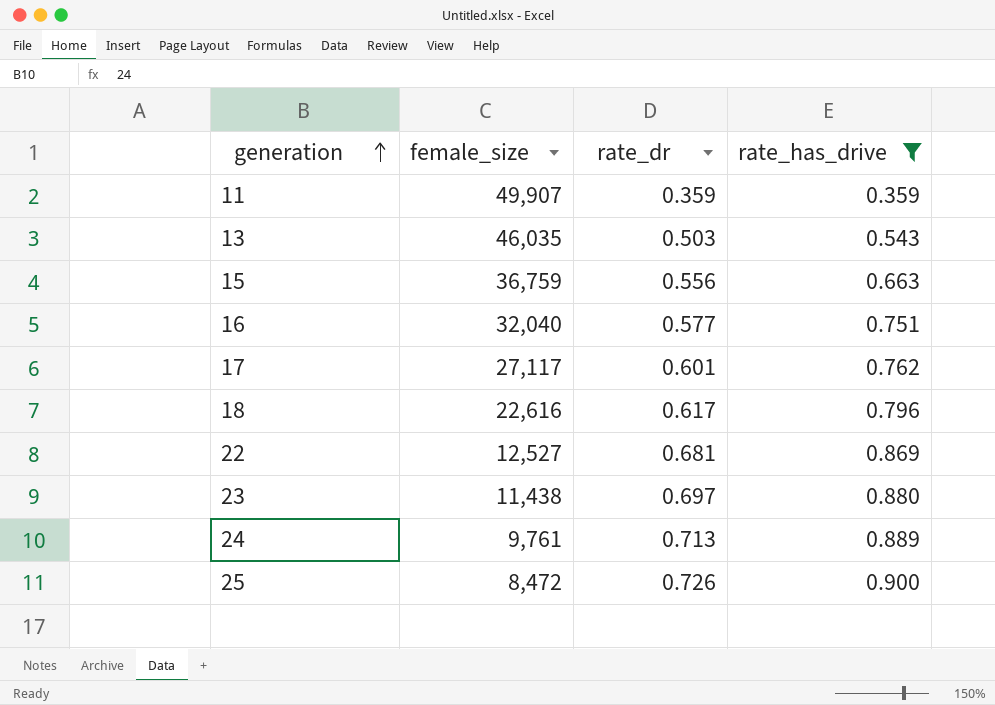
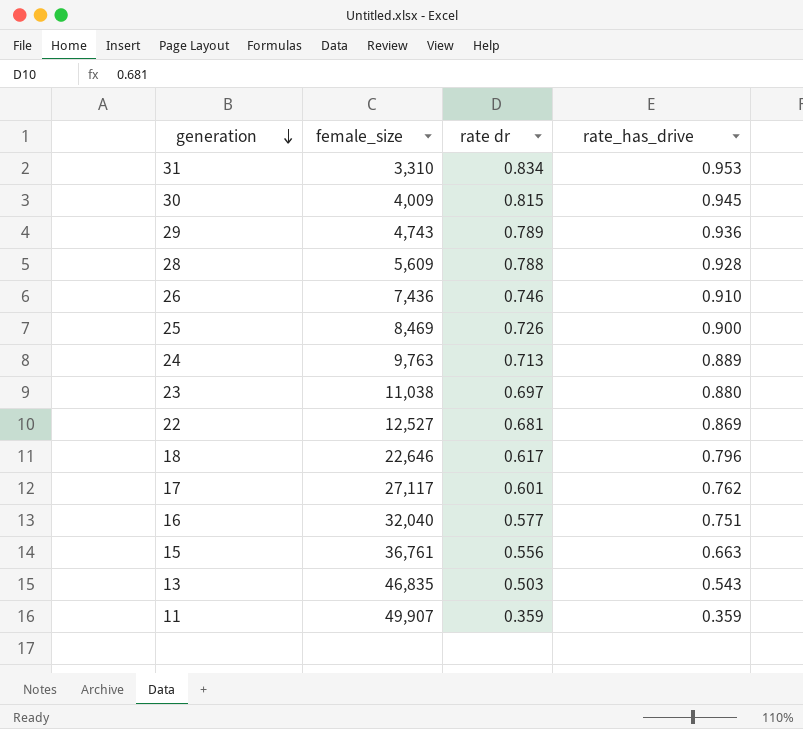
filter: rate_has_drive <= 0.900 -> none
row order: generation ascending -> generation descending
column name: rate_dr -> rate dr
25 | female_size: 8,472 -> 8,469
24 | female_size: 9,761 -> 9,763
23 | female_size: 11,438 -> 11,038
18 | female_size: 22,616 -> 22,646
15 | female_size: 36,759 -> 36,761
13 | female_size: 46,035 -> 46,835

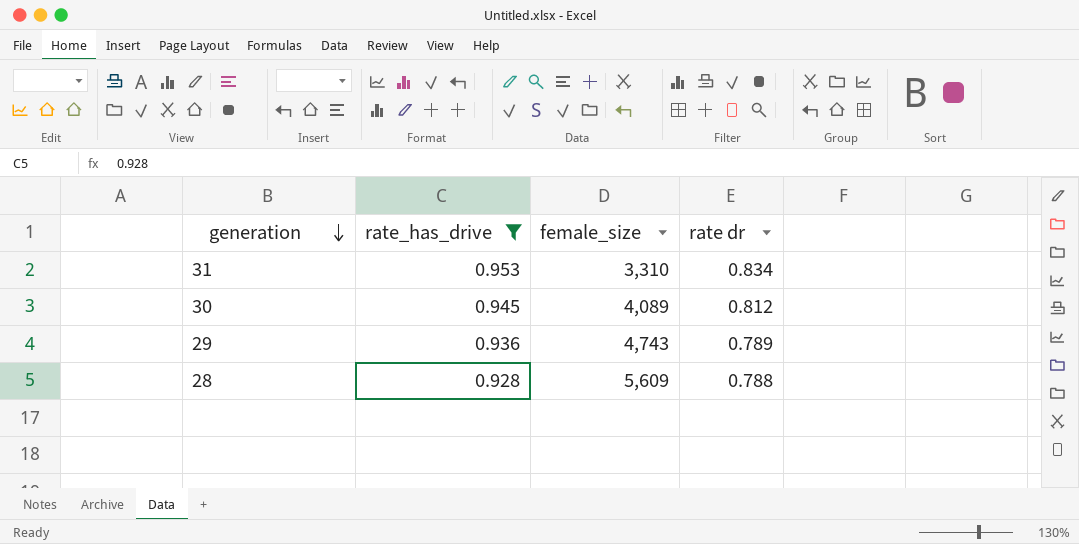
filter: none -> rate_has_drive >= 0.928
column rate_has_drive | position: 4 -> 2
30 | female_size: 4,009 -> 4,089
30 | rate dr: 0.815 -> 0.812

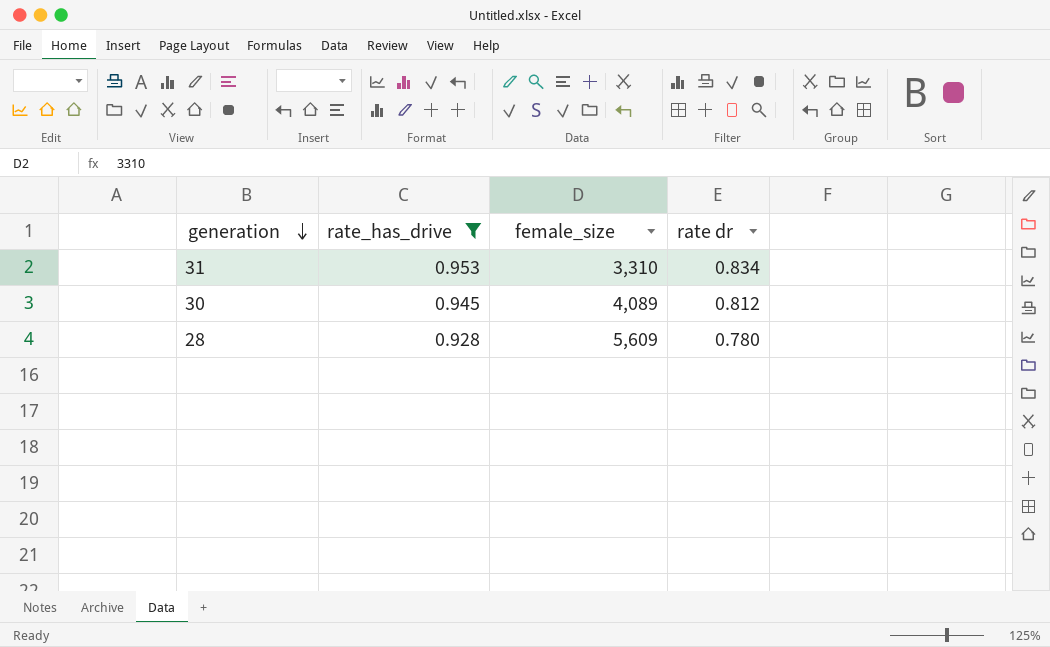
row 29: 0.936 | 4,743 | 0.789 -> none
28 | rate dr: 0.788 -> 0.780

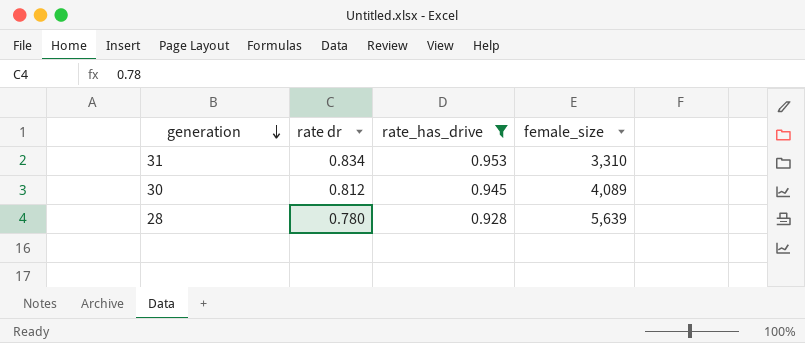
column rate dr | position: 4 -> 2
28 | female_size: 5,609 -> 5,639

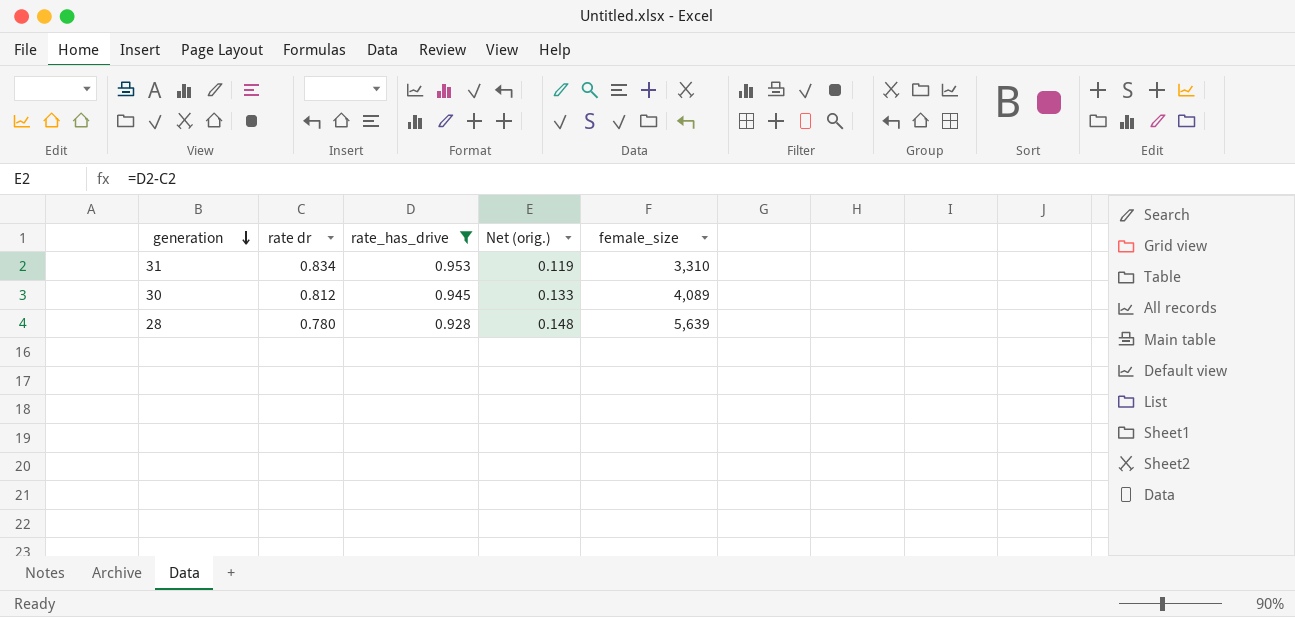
column Net (orig.) | formula: none -> [rate_has_drive] - [rate dr]

